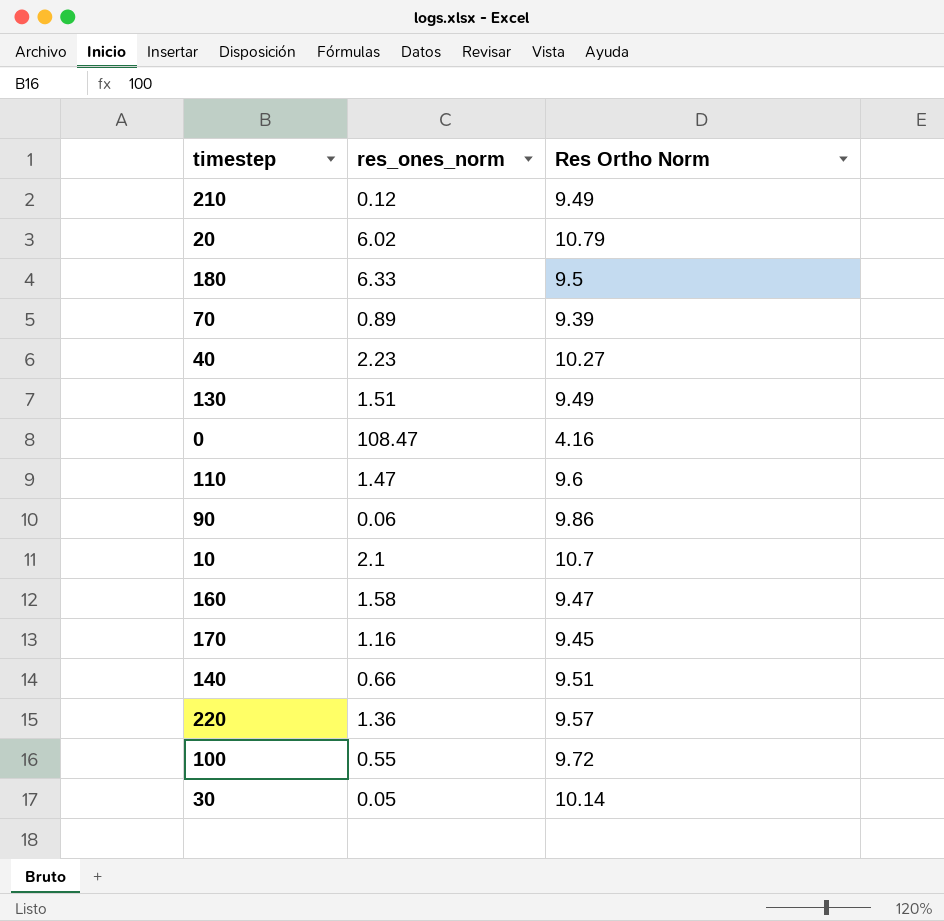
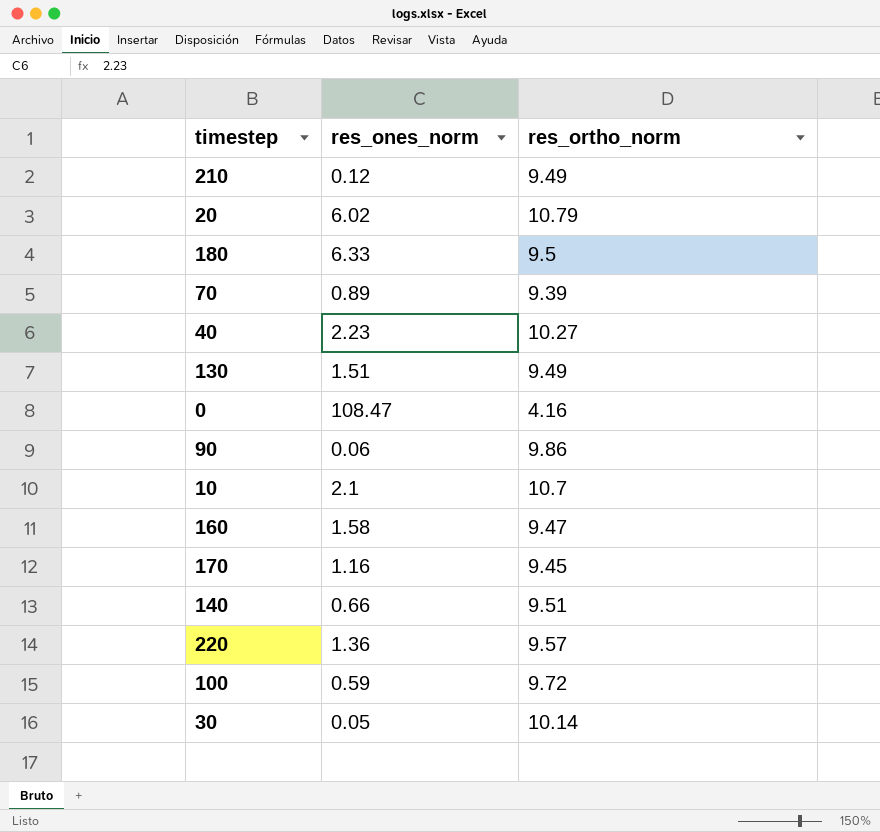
column name: Res Ortho Norm -> res_ortho_norm
row 110: 1.47 | 9.6 -> none
100 | res_ones_norm: 0.55 -> 0.59

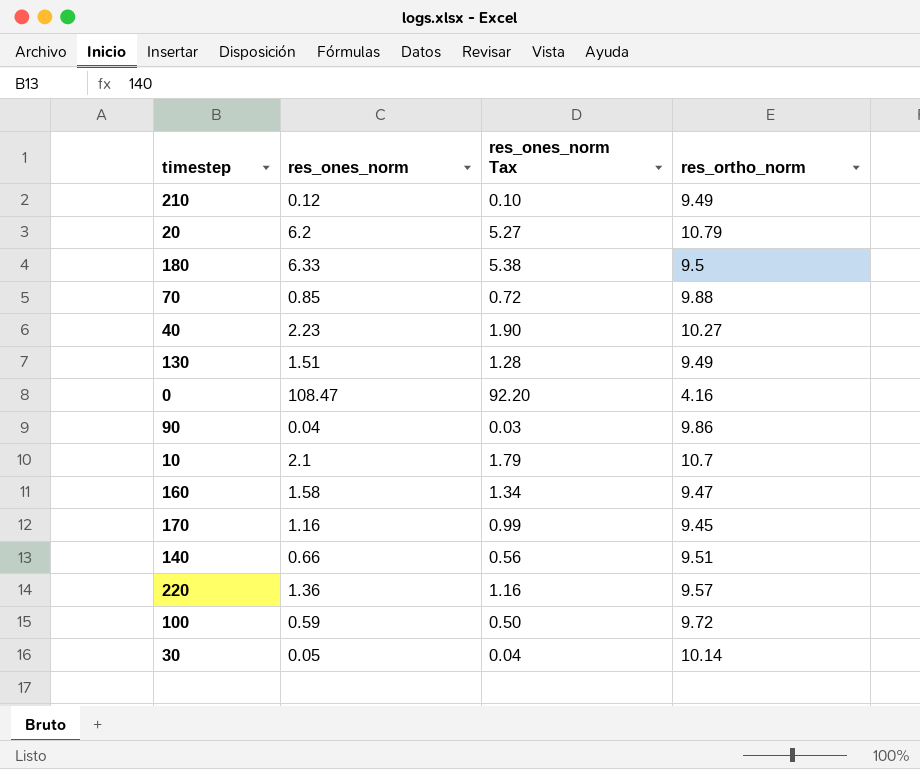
column res_ones_norm Tax | formula: none -> [res_ones_norm] * 0.85
20 | res_ones_norm: 6.02 -> 6.2
70 | res_ones_norm: 0.89 -> 0.85
70 | res_ortho_norm: 9.39 -> 9.88
90 | res_ones_norm: 0.06 -> 0.04

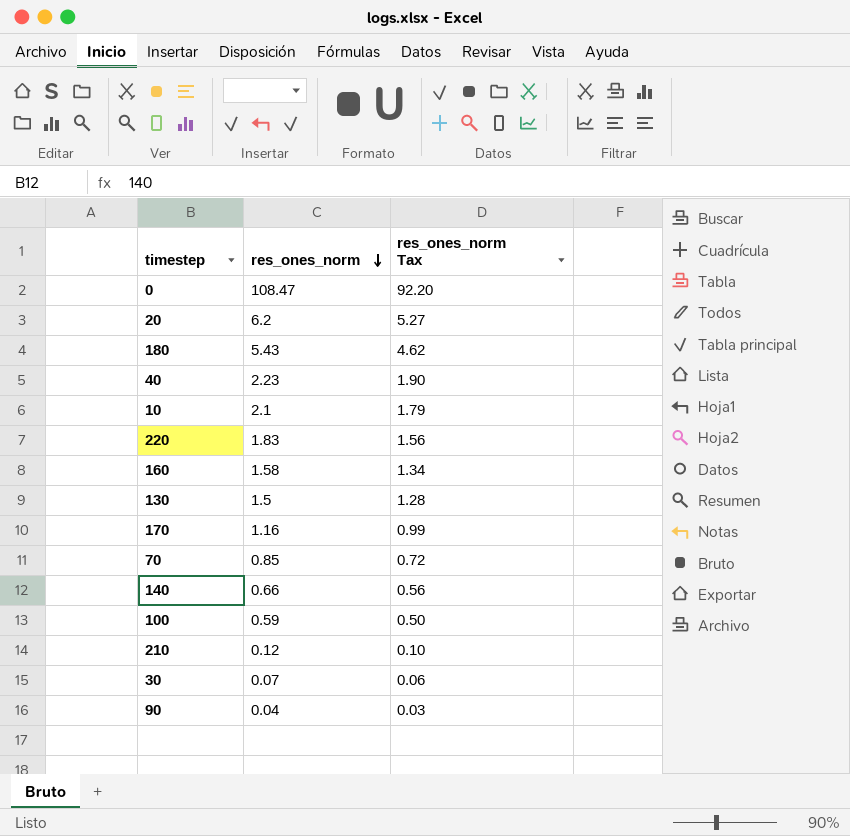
row order: none -> res_ones_norm descending
column res_ortho_norm | position: 4 -> none
180 | res_ones_norm: 6.33 -> 5.43
180 | res_ones_norm Tax: 5.38 -> 4.62
220 | res_ones_norm: 1.36 -> 1.83
220 | res_ones_norm Tax: 1.16 -> 1.56
130 | res_ones_norm: 1.51 -> 1.5
30 | res_ones_norm: 0.05 -> 0.07
30 | res_ones_norm Tax: 0.04 -> 0.06

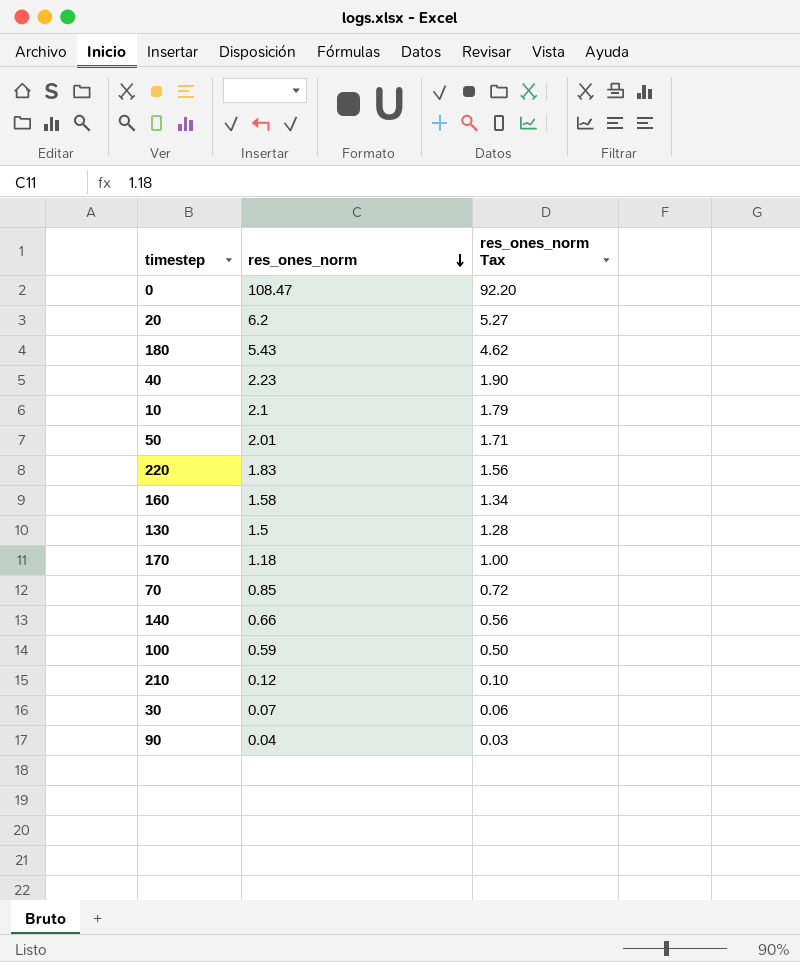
row 50: none -> 2.01 | 1.71
170 | res_ones_norm: 1.16 -> 1.18
170 | res_ones_norm Tax: 0.99 -> 1.00

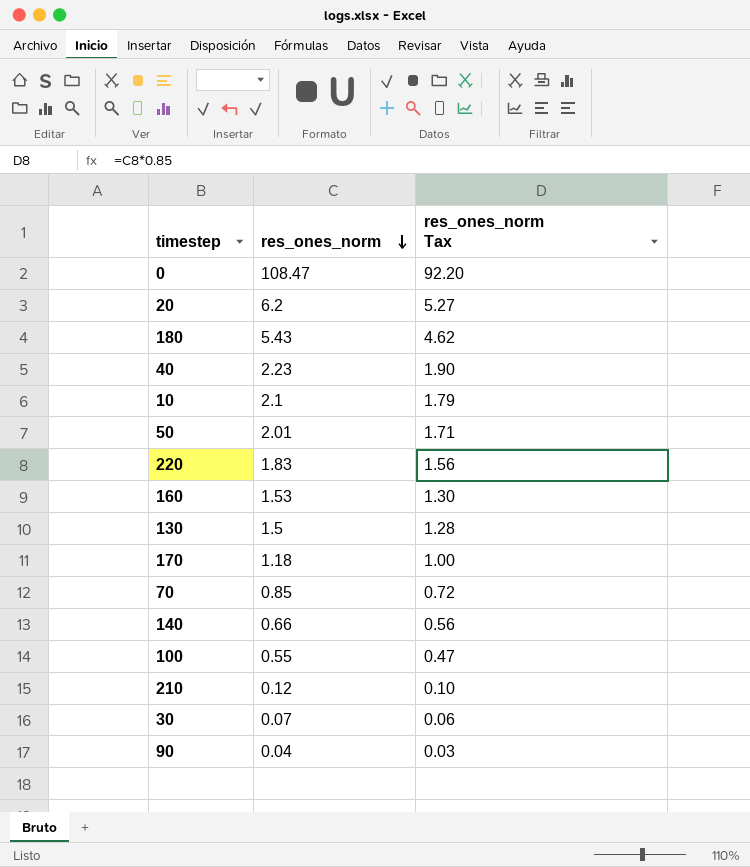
160 | res_ones_norm: 1.58 -> 1.53
160 | res_ones_norm Tax: 1.34 -> 1.30
100 | res_ones_norm: 0.59 -> 0.55
100 | res_ones_norm Tax: 0.50 -> 0.47

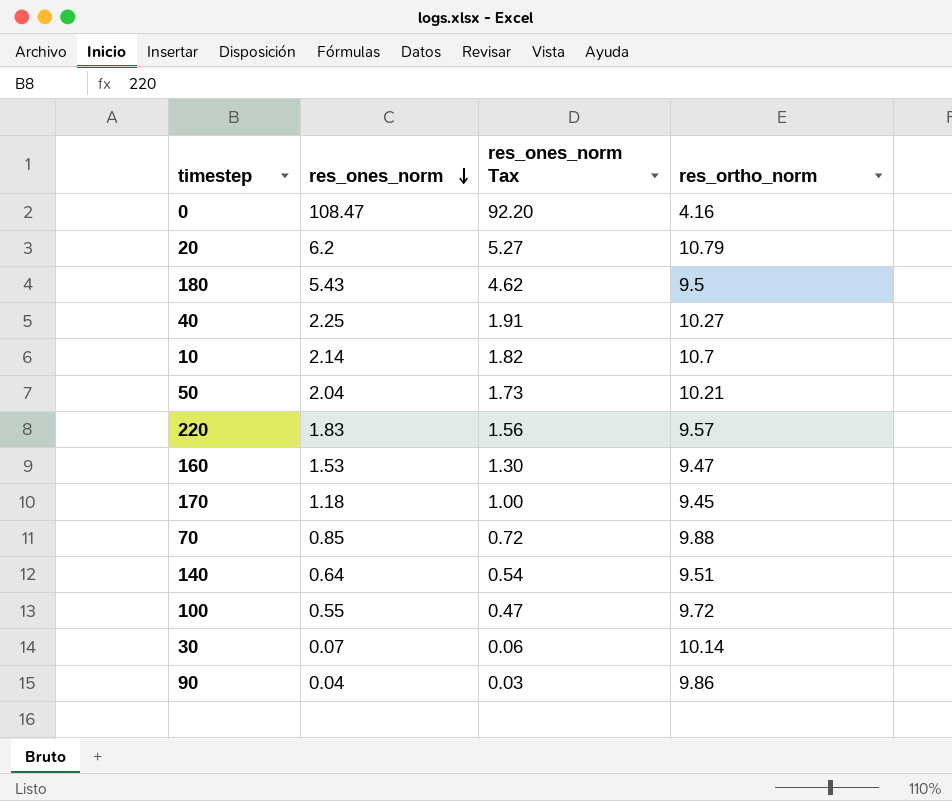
column res_ortho_norm | position: none -> 4
row 130: 1.5 | 1.28 -> none
row 210: 0.12 | 0.10 -> none
40 | res_ones_norm: 2.23 -> 2.25
40 | res_ones_norm Tax: 1.90 -> 1.91
10 | res_ones_norm: 2.1 -> 2.14
10 | res_ones_norm Tax: 1.79 -> 1.82
50 | res_ones_norm: 2.01 -> 2.04
50 | res_ones_norm Tax: 1.71 -> 1.73
140 | res_ones_norm: 0.66 -> 0.64
140 | res_ones_norm Tax: 0.56 -> 0.54

